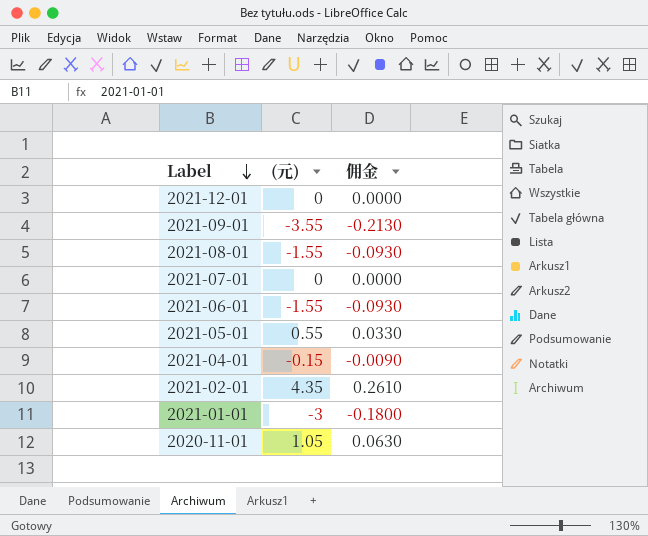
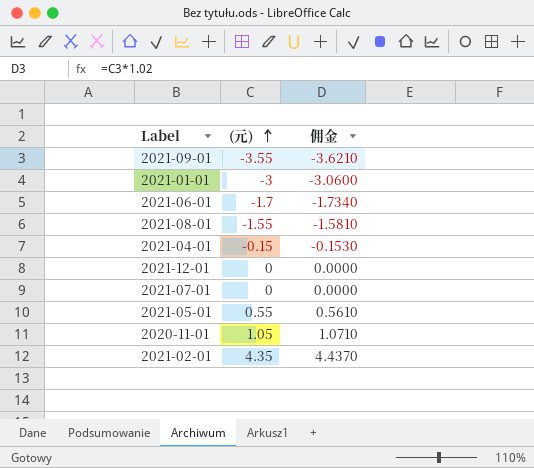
row order: Label descending -> (元) ascending
column 佣金 | formula: [(元)] * 0.06 -> [(元)] * 1.02
2021-06-01 | (元): -1.55 -> -1.7

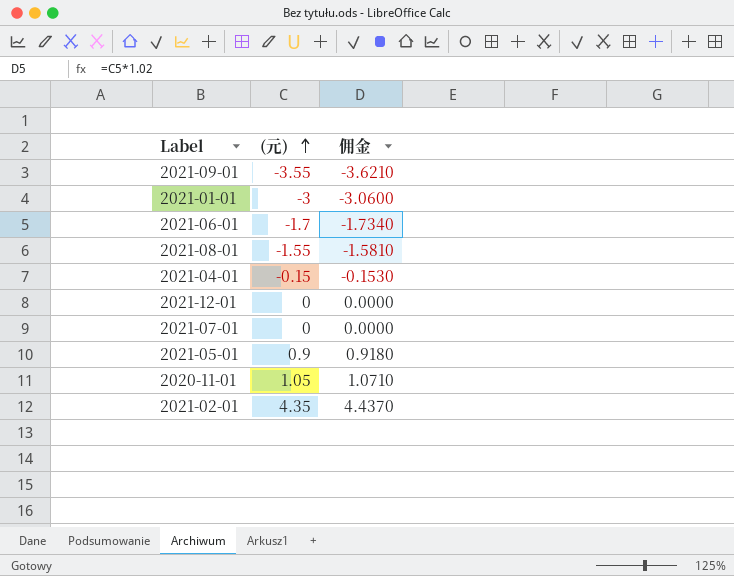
2021-05-01 | (元): 0.55 -> 0.9
2021-05-01 | 佣金: 0.5610 -> 0.9180

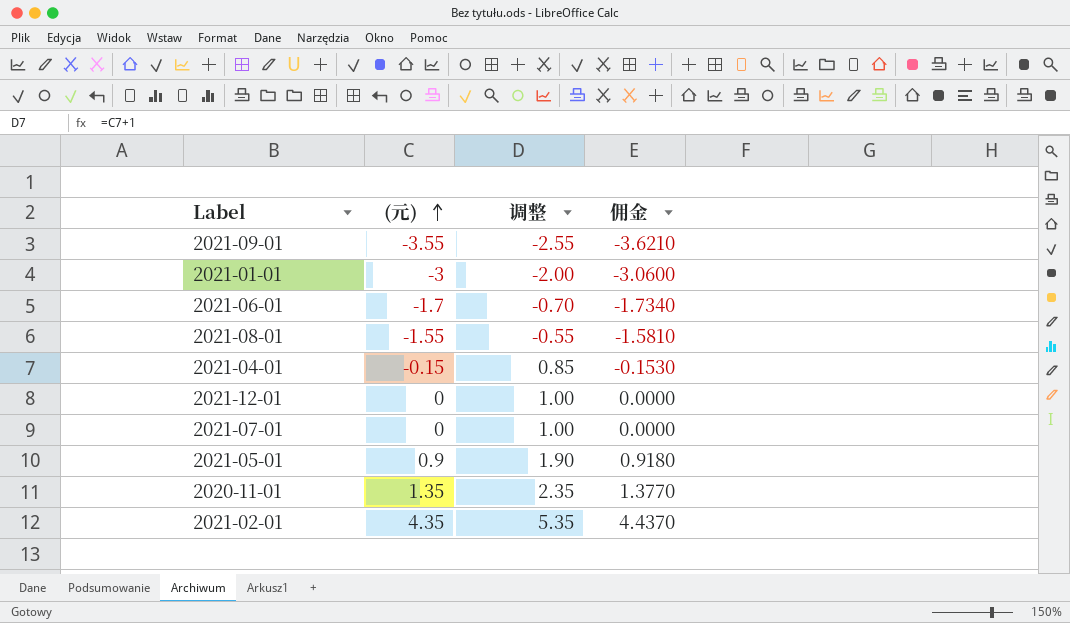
column 调整 | formula: none -> [(元)] + 1
2020-11-01 | (元): 1.05 -> 1.35
2020-11-01 | 佣金: 1.0710 -> 1.3770

